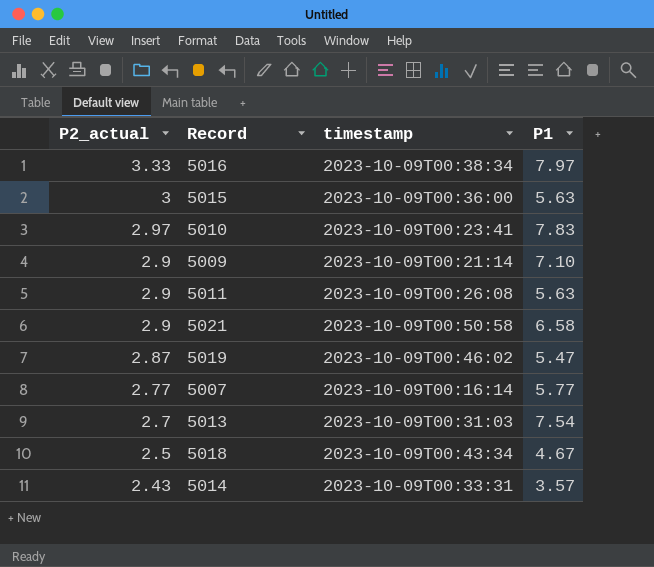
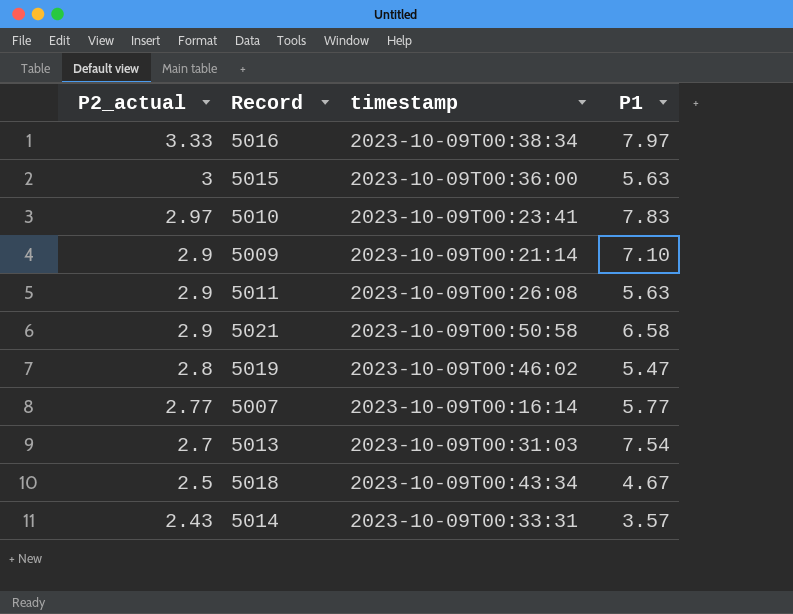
5019 | P2_actual: 2.87 -> 2.8

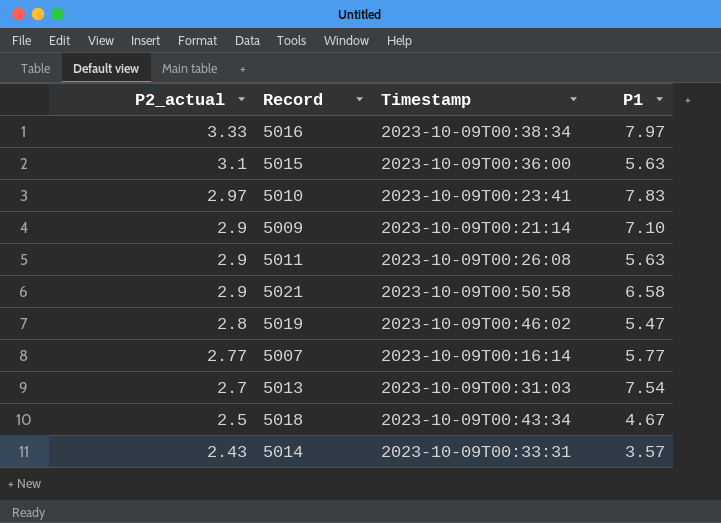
column name: timestamp -> Timestamp
5015 | P2_actual: 3 -> 3.1

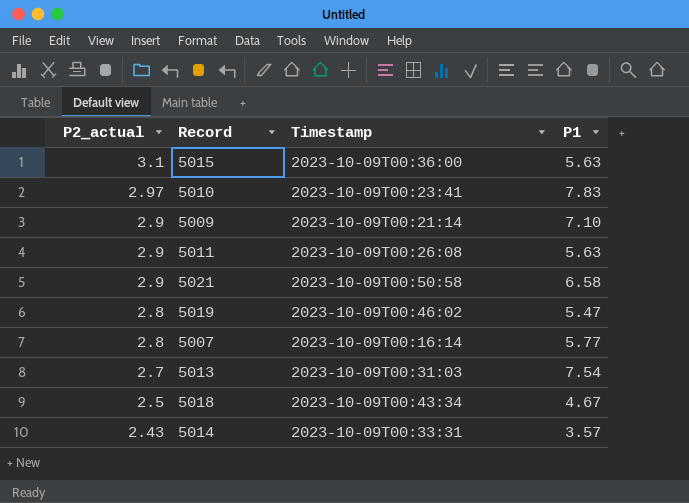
row 5016: 3.33 | 2023-10-09T00:38:34 | 7.97 -> none
5007 | P2_actual: 2.77 -> 2.8

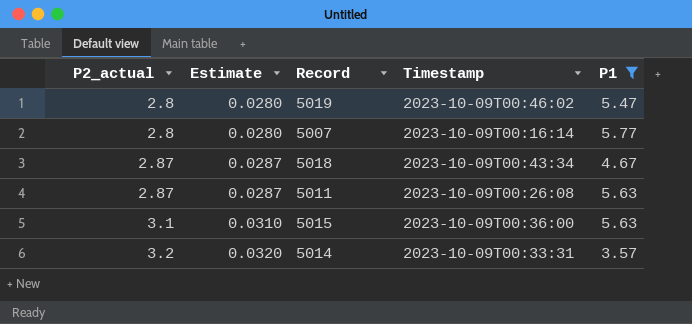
filter: none -> P1 <= 5.77
row order: P2_actual descending -> P2_actual ascending
column Estimate | formula: none -> [P2_actual] * 0.01
5018 | P2_actual: 2.5 -> 2.87
5011 | P2_actual: 2.9 -> 2.87
5014 | P2_actual: 2.43 -> 3.2

